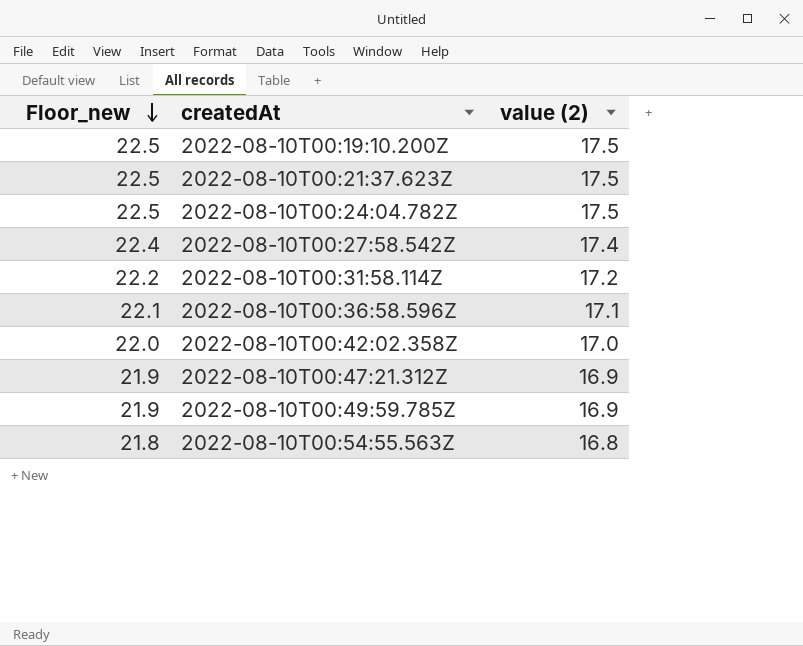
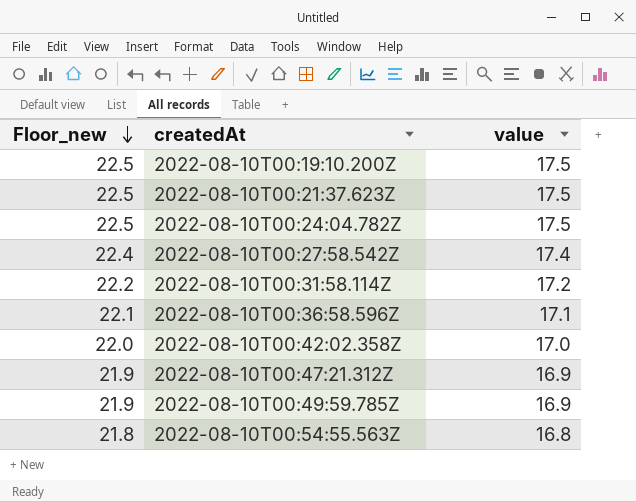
column name: value (2) -> value

